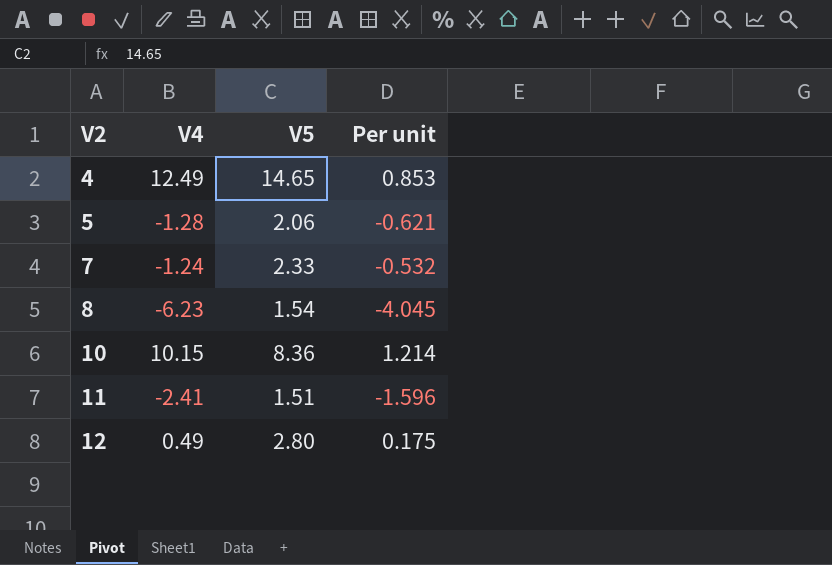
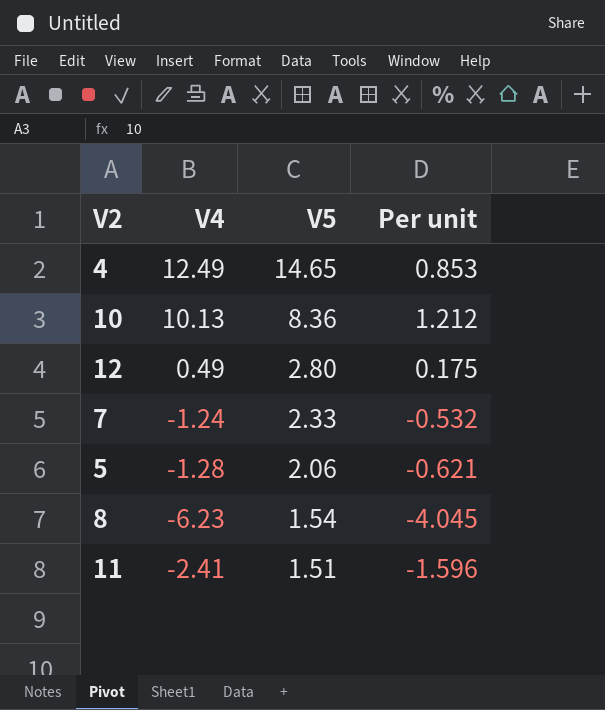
row order: V2 ascending -> V5 descending
10 | V4: 10.15 -> 10.13
10 | Per unit: 1.214 -> 1.212

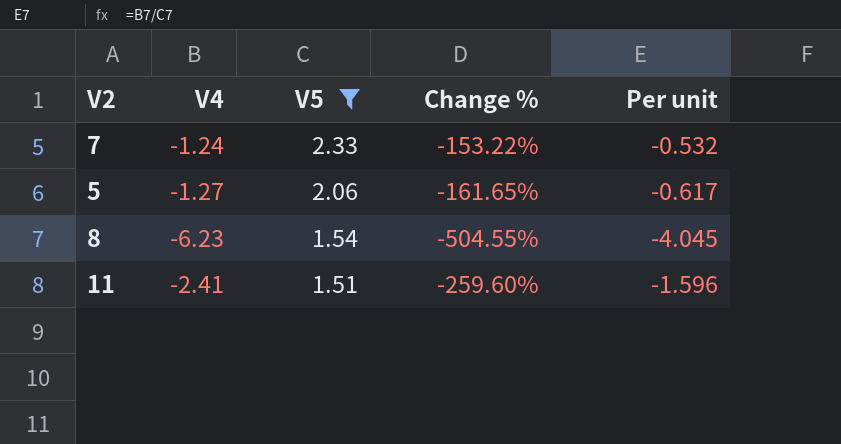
filter: none -> V5 <= 2.33
column Change % | formula: none -> ([V4] - [V5]) / [V5]
5 | V4: -1.28 -> -1.27
5 | Per unit: -0.621 -> -0.617

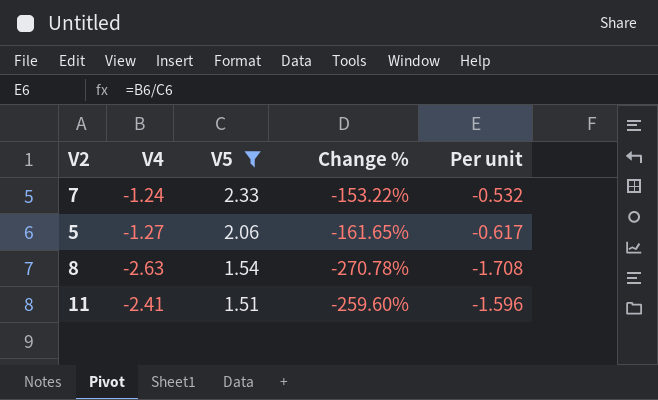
8 | V4: -6.23 -> -2.63
8 | Change %: -504.55% -> -270.78%
8 | Per unit: -4.045 -> -1.708

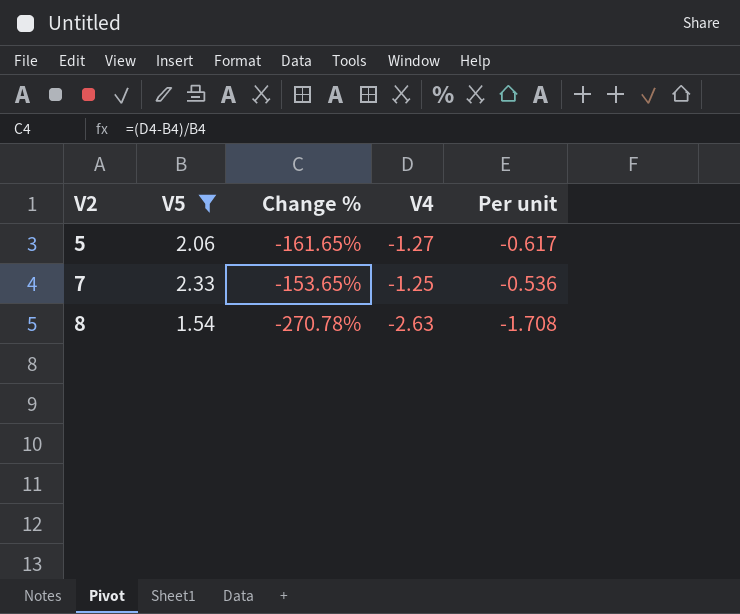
row order: V5 descending -> V2 ascending
column V4 | position: 2 -> 4
row 11: -2.41 | 1.51 | -259.60% | -1.596 -> none
7 | Change %: -153.22% -> -153.65%
7 | V4: -1.24 -> -1.25
7 | Per unit: -0.532 -> -0.536

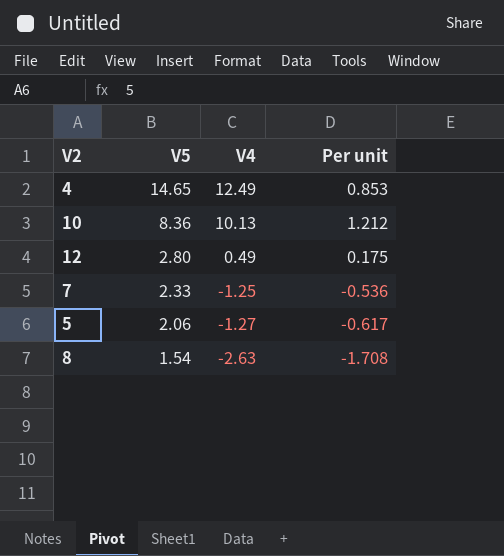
filter: V5 <= 2.33 -> none
row order: V2 ascending -> V5 descending
column Change % | formula: ([V4] - [V5]) / [V5] -> none

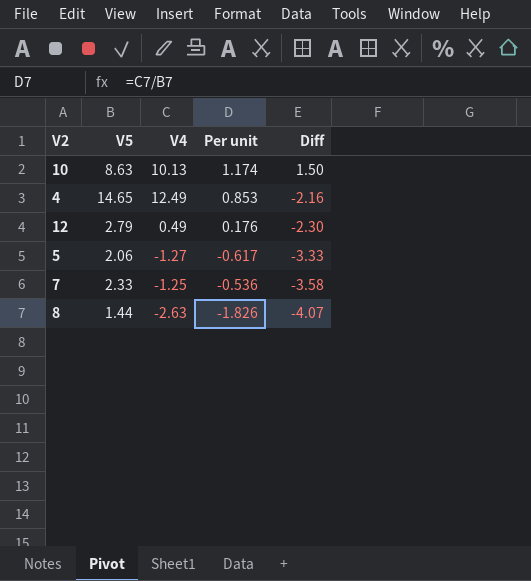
row order: V5 descending -> Diff descending
column Diff | formula: none -> [V4] - [V5]
10 | V5: 8.36 -> 8.63
10 | Per unit: 1.212 -> 1.174
12 | V5: 2.80 -> 2.79
12 | Per unit: 0.175 -> 0.176
8 | V5: 1.54 -> 1.44
8 | Per unit: -1.708 -> -1.826

